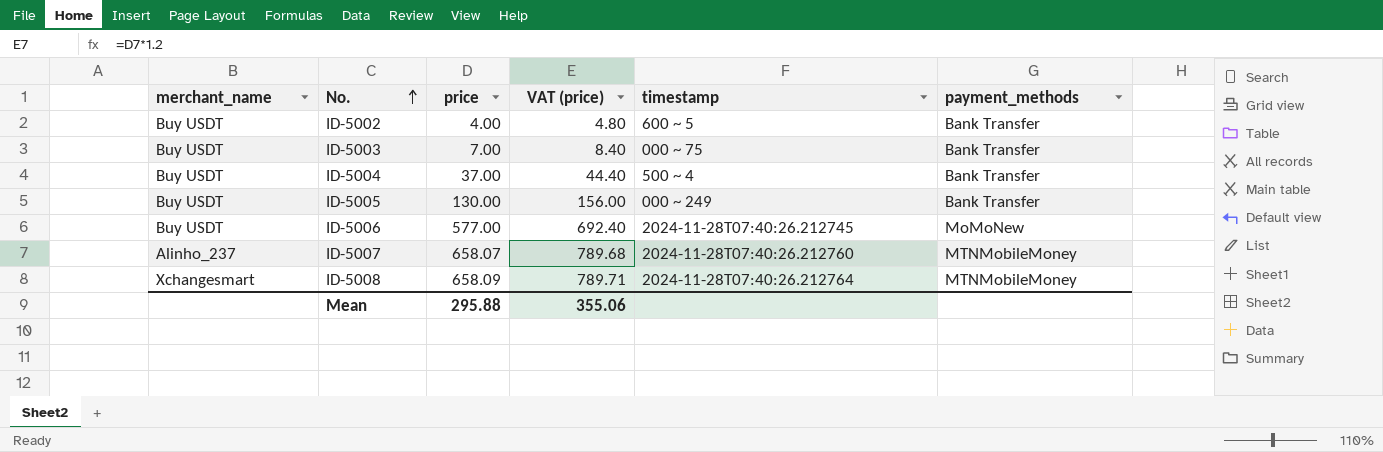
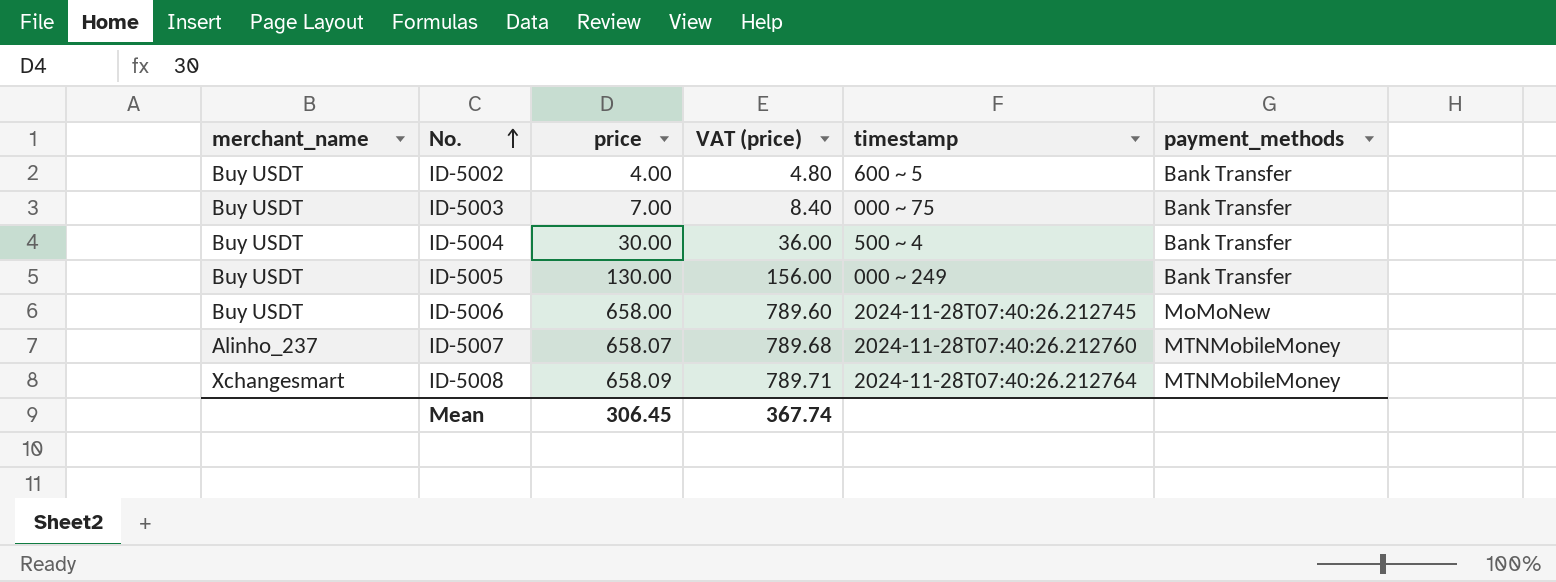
ID-5004 | price: 37.00 -> 30.00
ID-5004 | VAT (price): 44.40 -> 36.00
ID-5006 | price: 577.00 -> 658.00
ID-5006 | VAT (price): 692.40 -> 789.60
Mean | price: 295.88 -> 306.45
Mean | VAT (price): 355.06 -> 367.74

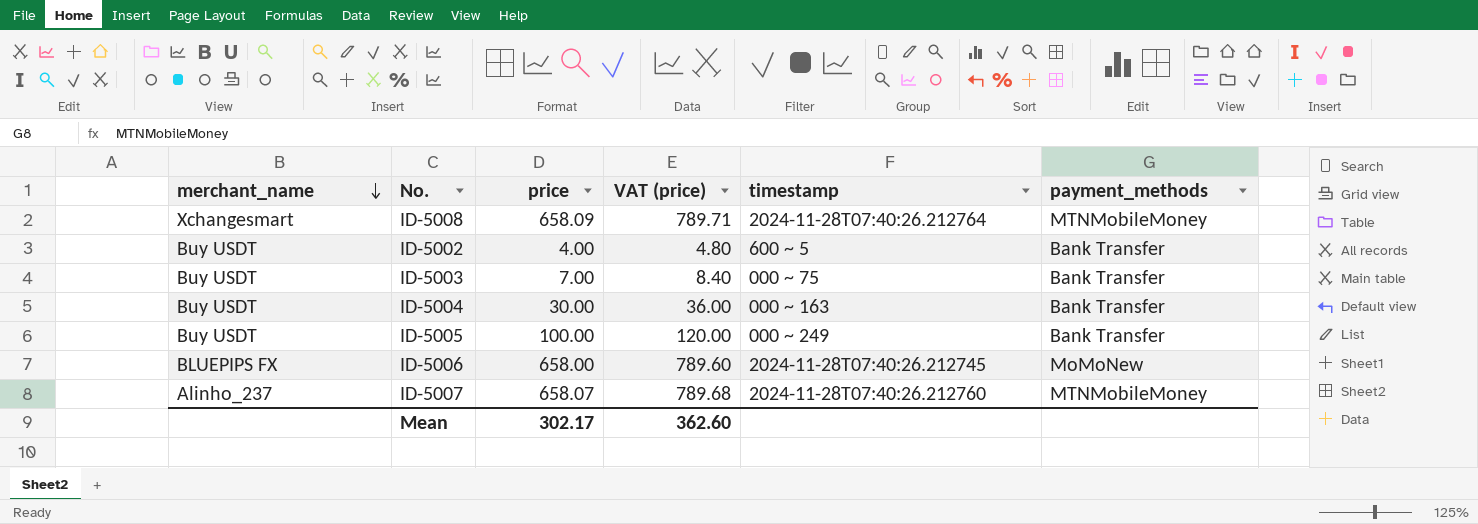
row order: No. ascending -> merchant_name descending
ID-5004 | timestamp: 500 ~ 4 -> 000 ~ 163
ID-5005 | price: 130.00 -> 100.00
ID-5005 | VAT (price): 156.00 -> 120.00
ID-5006 | merchant_name: Buy USDT -> BLUEPIPS FX
Mean | price: 306.45 -> 302.17
Mean | VAT (price): 367.74 -> 362.60

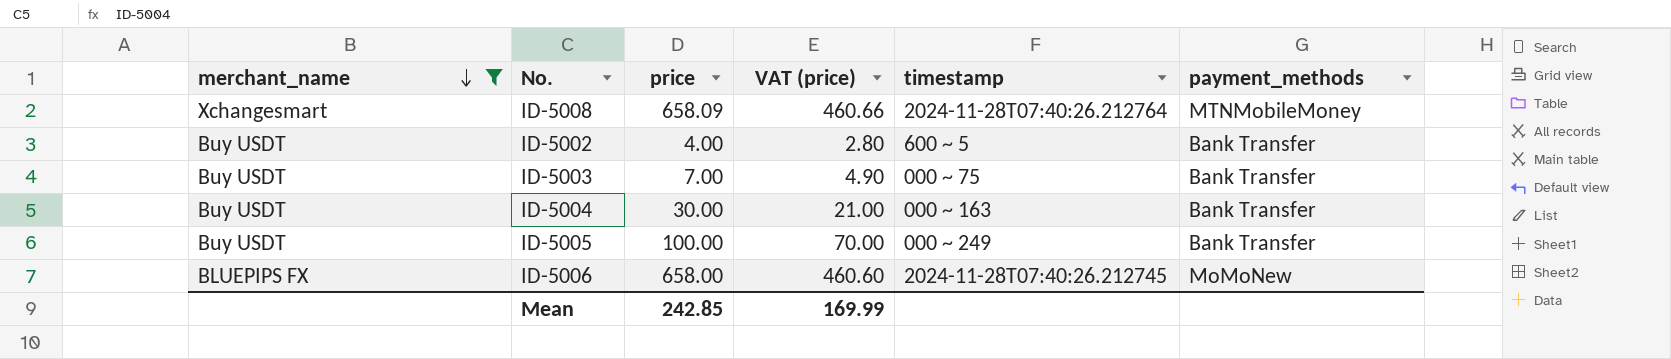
filter: none -> merchant_name != Alinho_237
column VAT (price) | formula: [price] * 1.2 -> [price] * 0.7
Mean | price: 302.17 -> 242.85
Mean | VAT (price): 362.60 -> 169.99

